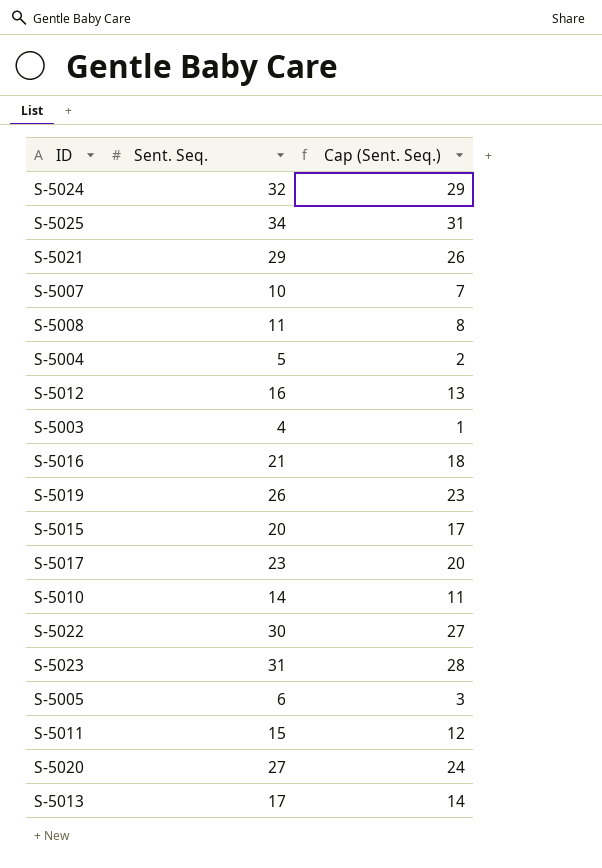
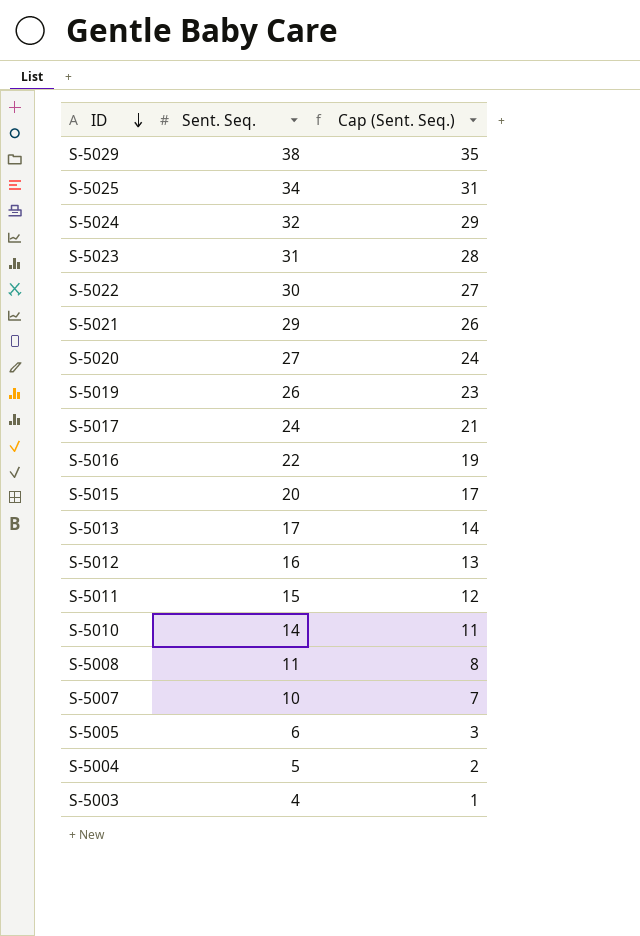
row order: none -> ID descending
row S-5029: none -> 38 | 35
S-5017 | Sent. Seq.: 23 -> 24
S-5017 | Cap (Sent. Seq.): 20 -> 21
S-5016 | Sent. Seq.: 21 -> 22
S-5016 | Cap (Sent. Seq.): 18 -> 19

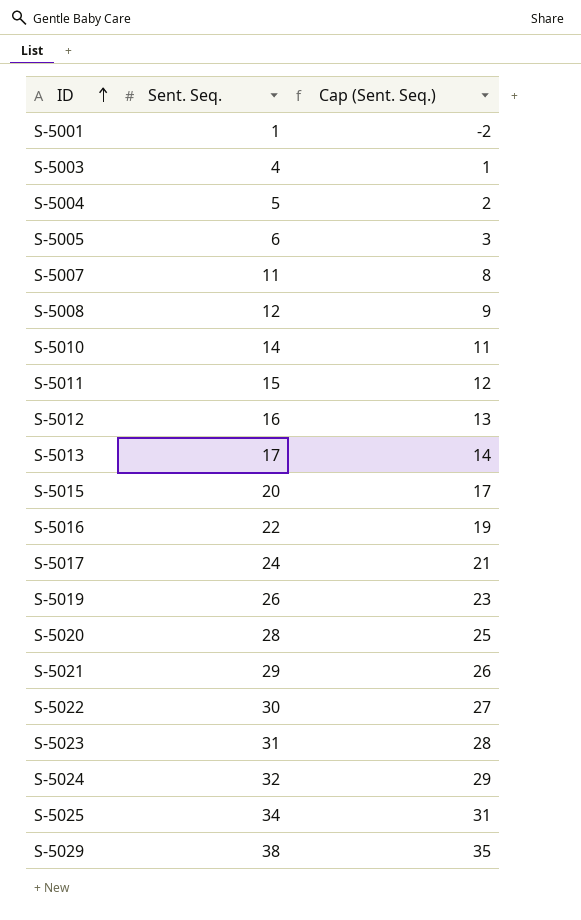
row order: ID descending -> ID ascending
row S-5001: none -> 1 | -2
S-5007 | Sent. Seq.: 10 -> 11
S-5007 | Cap (Sent. Seq.): 7 -> 8
S-5008 | Sent. Seq.: 11 -> 12
S-5008 | Cap (Sent. Seq.): 8 -> 9
S-5020 | Sent. Seq.: 27 -> 28
S-5020 | Cap (Sent. Seq.): 24 -> 25

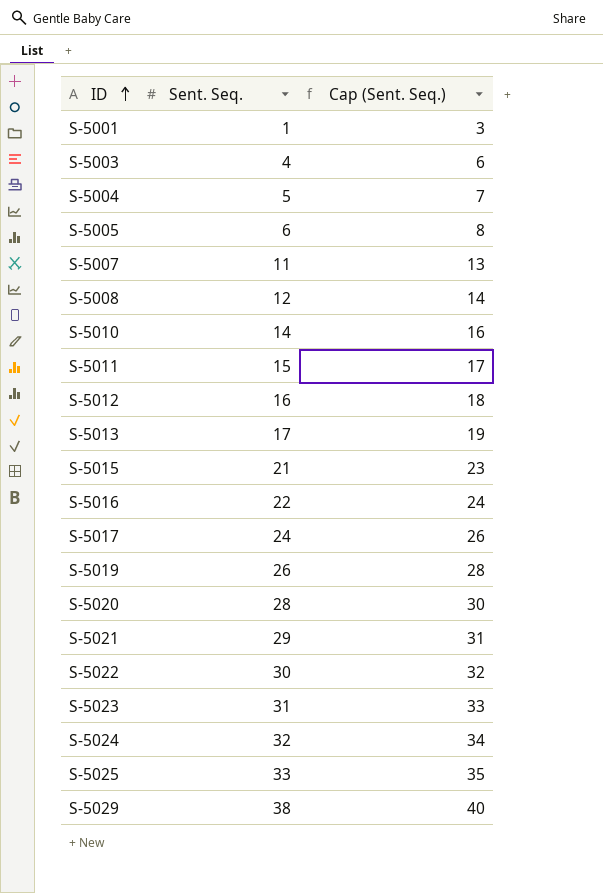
column Cap (Sent. Seq.) | formula: [Sent. Seq.] - 3 -> [Sent. Seq.] + 2
S-5015 | Sent. Seq.: 20 -> 21
S-5025 | Sent. Seq.: 34 -> 33

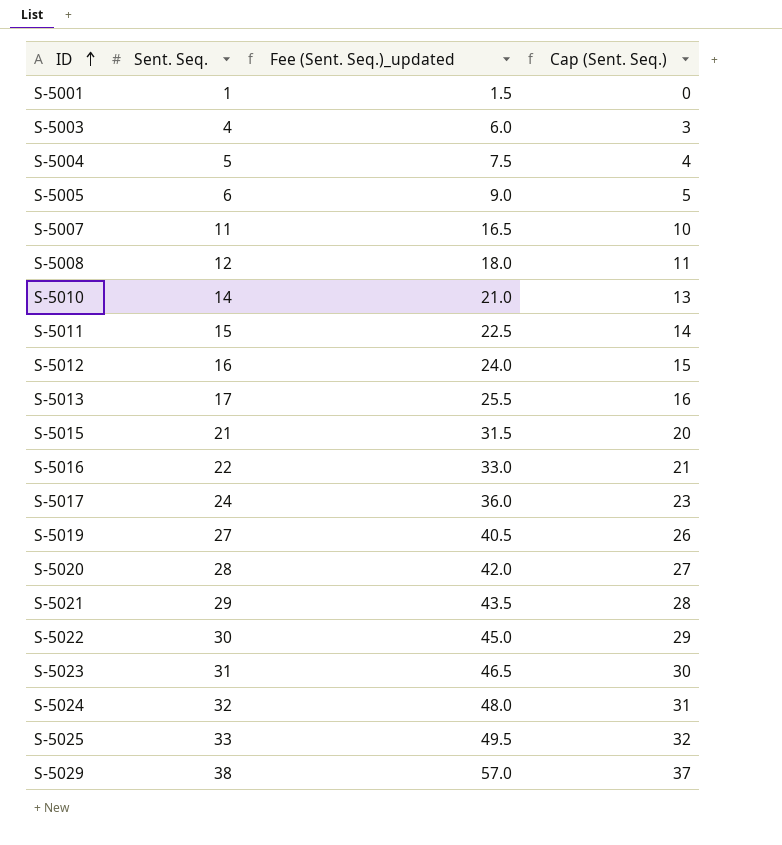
column Fee (Sent. Seq.)_updated | formula: none -> [Sent. Seq.] * 1.5
column Cap (Sent. Seq.) | formula: [Sent. Seq.] + 2 -> [Sent. Seq.] - 1
S-5019 | Sent. Seq.: 26 -> 27

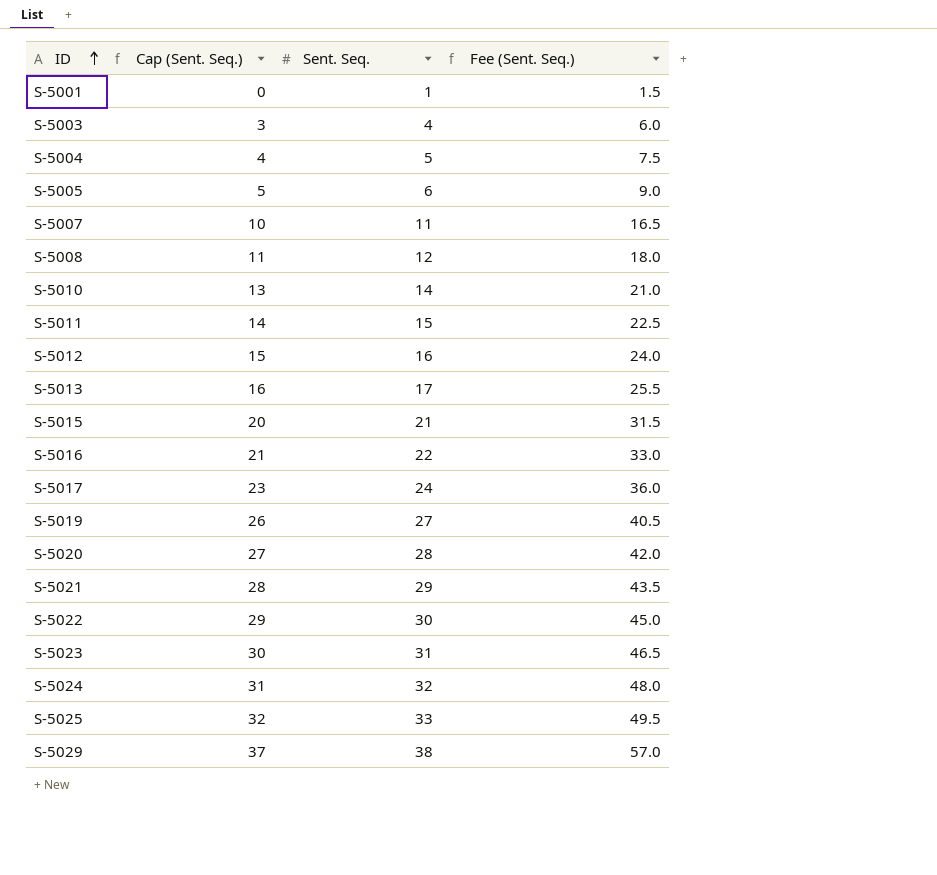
column Cap (Sent. Seq.) | position: 4 -> 2
column name: Fee (Sent. Seq.)_updated -> Fee (Sent. Seq.)

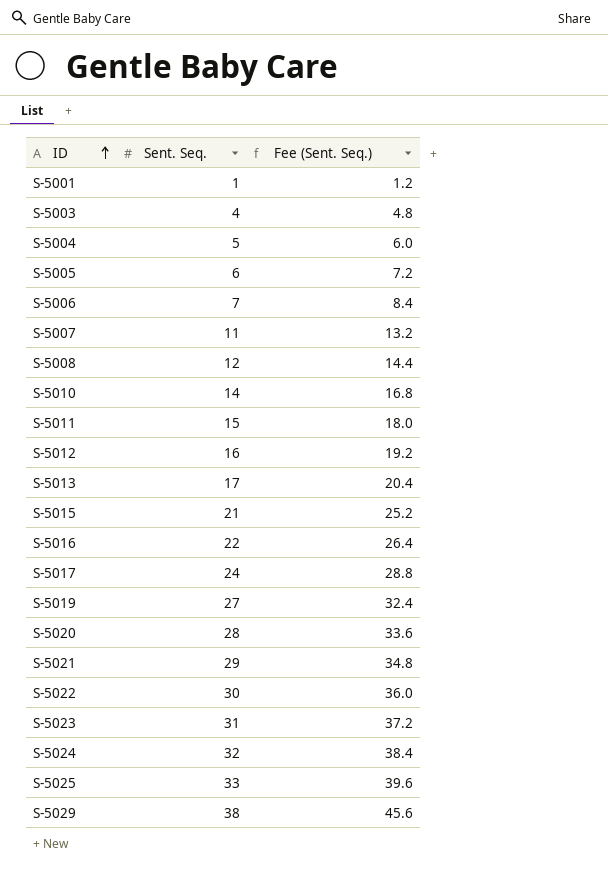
column Cap (Sent. Seq.) | formula: [Sent. Seq.] - 1 -> none
column Fee (Sent. Seq.) | formula: [Sent. Seq.] * 1.5 -> [Sent. Seq.] * 1.2
row S-5006: none -> 7 | 8.4

